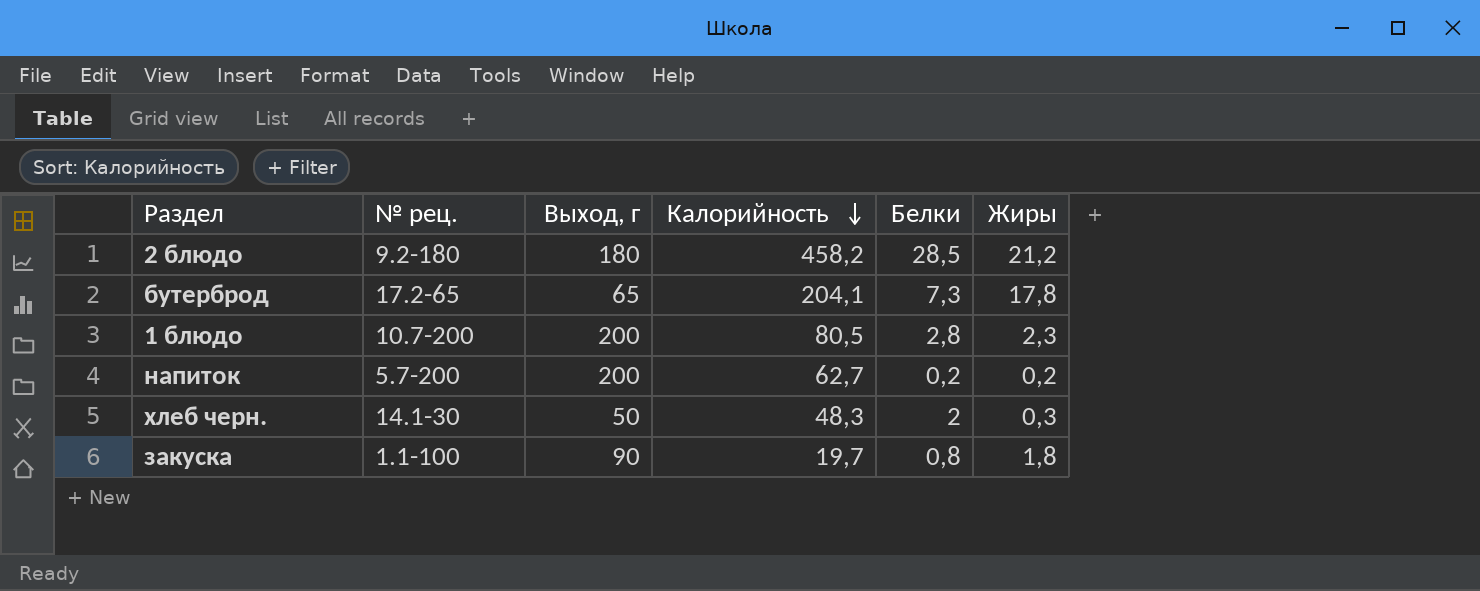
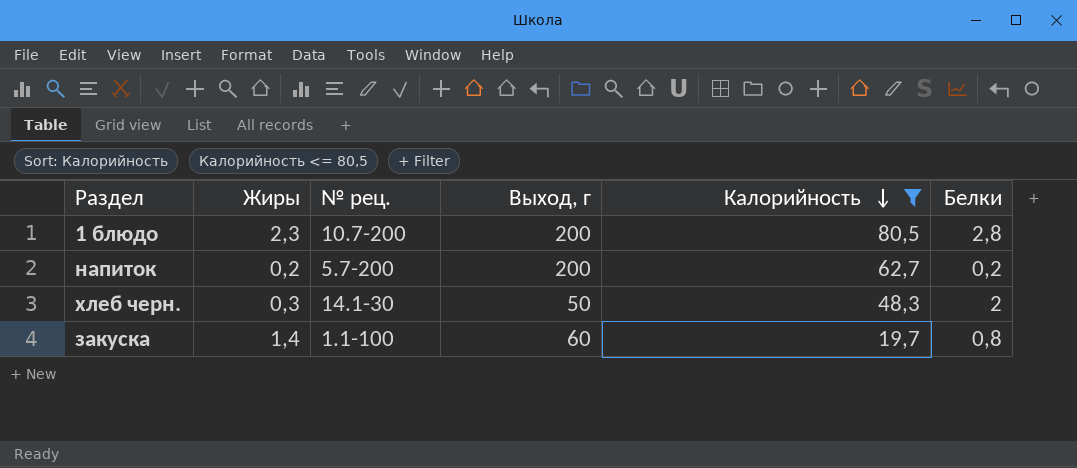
filter: none -> Калорийность <= 80,5
column Жиры | position: 6 -> 2
закуска | Жиры: 1,8 -> 1,4
закуска | Выход, г: 90 -> 60

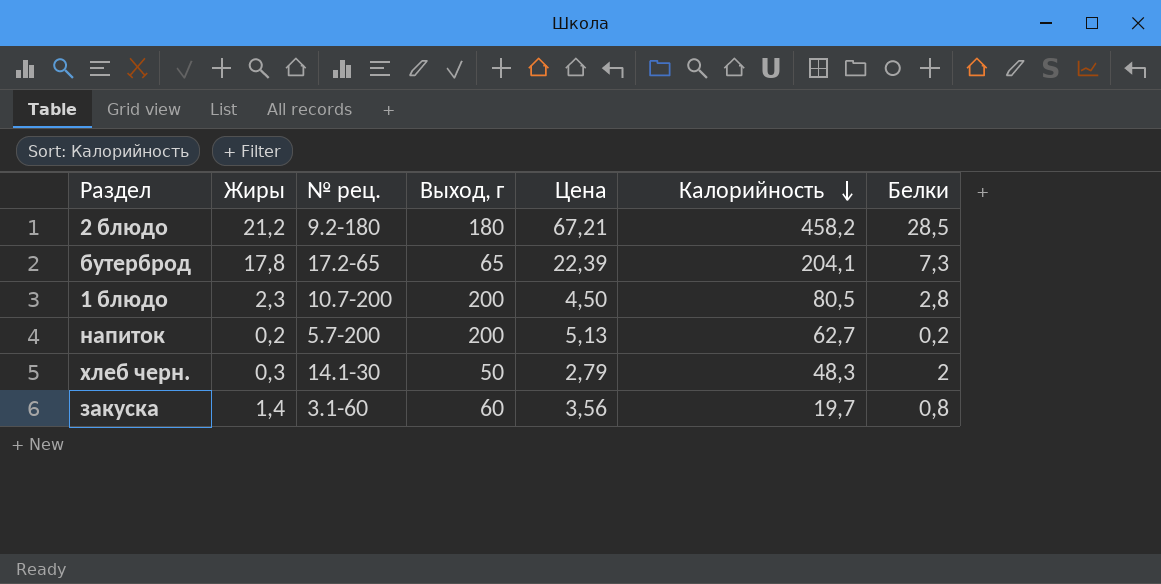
filter: Калорийность <= 80,5 -> none
column Цена | position: none -> 5
закуска | № рец.: 1.1-100 -> 3.1-60

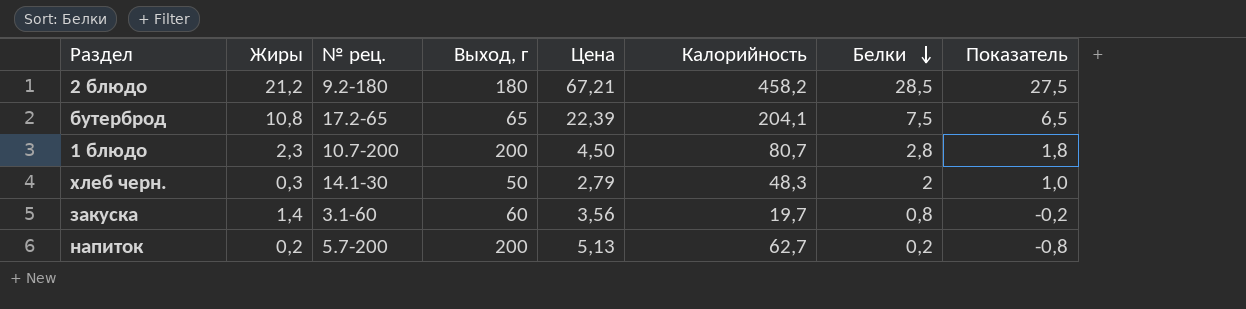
row order: Калорийность descending -> Белки descending
column Показатель | formula: none -> [Белки] - 1
бутерброд | Жиры: 17,8 -> 10,8
бутерброд | Белки: 7,3 -> 7,5
1 блюдо | Калорийность: 80,5 -> 80,7

